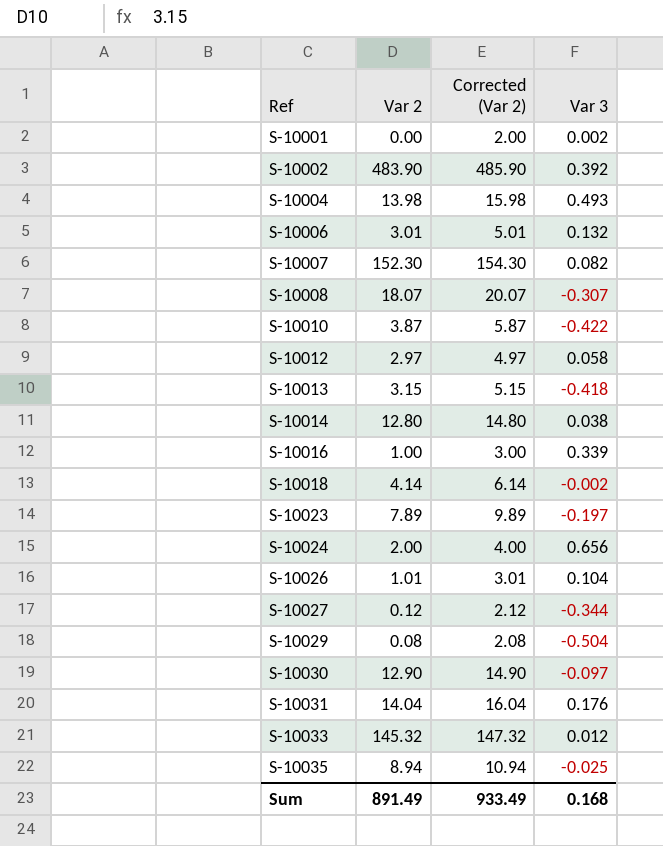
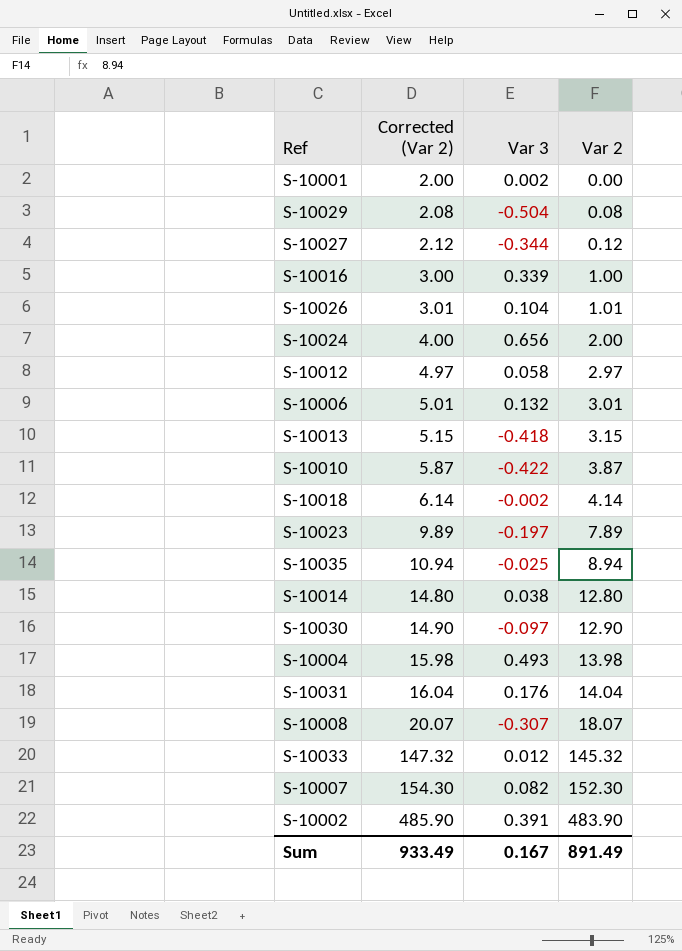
row order: Ref ascending -> Corrected (Var 2) ascending
column Var 2 | position: 2 -> 4
S-10002 | Var 3: 0.392 -> 0.391
Sum | Var 3: 0.168 -> 0.167

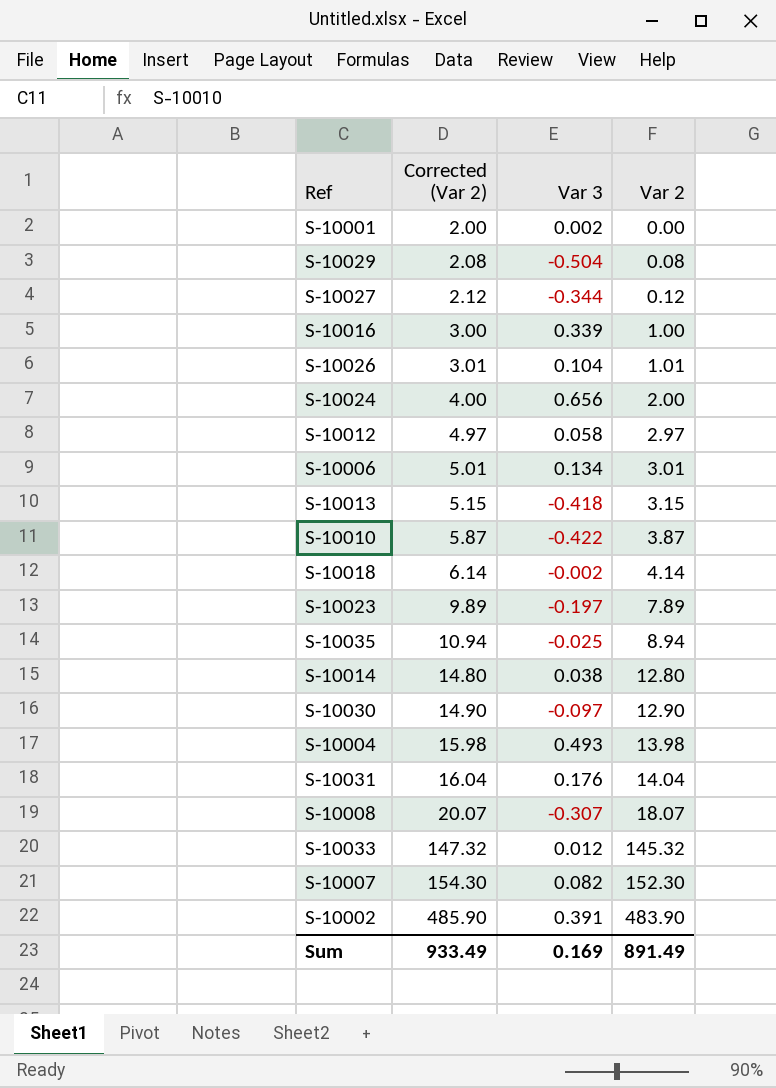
S-10006 | Var 3: 0.132 -> 0.134
Sum | Var 3: 0.167 -> 0.169

